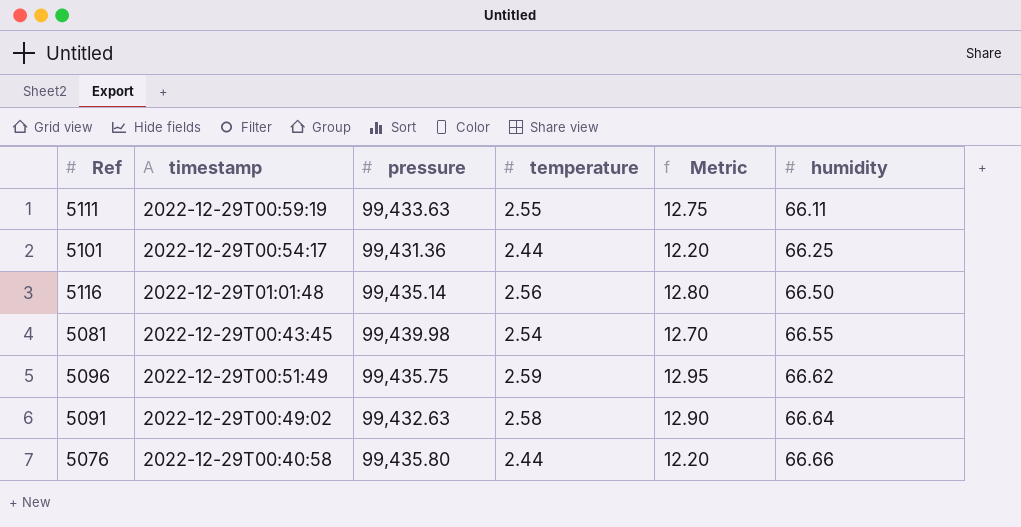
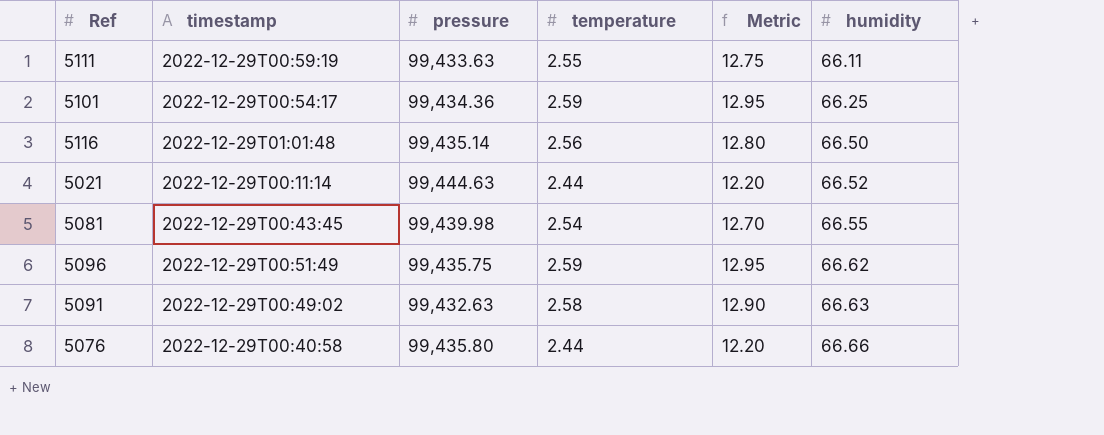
5101 | pressure: 99,431.36 -> 99,434.36
5101 | temperature: 2.44 -> 2.59
5101 | Metric: 12.20 -> 12.95
row 5021: none -> 2022-12-29T00:11:14 | 99,444.63 | 2.44 | 12.20 | 66.52
5091 | humidity: 66.64 -> 66.63

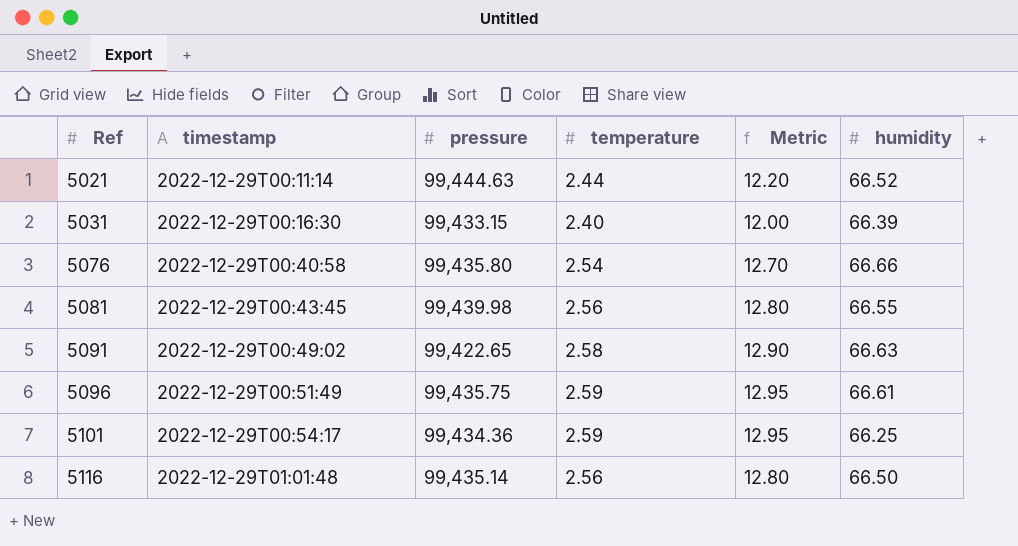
row order: humidity ascending -> Ref ascending
row 5111: 2022-12-29T00:59:19 | 99,433.63 | 2.55 | 12.75 | 66.11 -> none
row 5031: none -> 2022-12-29T00:16:30 | 99,433.15 | 2.40 | 12.00 | 66.39
5076 | temperature: 2.44 -> 2.54
5076 | Metric: 12.20 -> 12.70
5081 | temperature: 2.54 -> 2.56
5081 | Metric: 12.70 -> 12.80
5091 | pressure: 99,432.63 -> 99,422.65
5096 | humidity: 66.62 -> 66.61

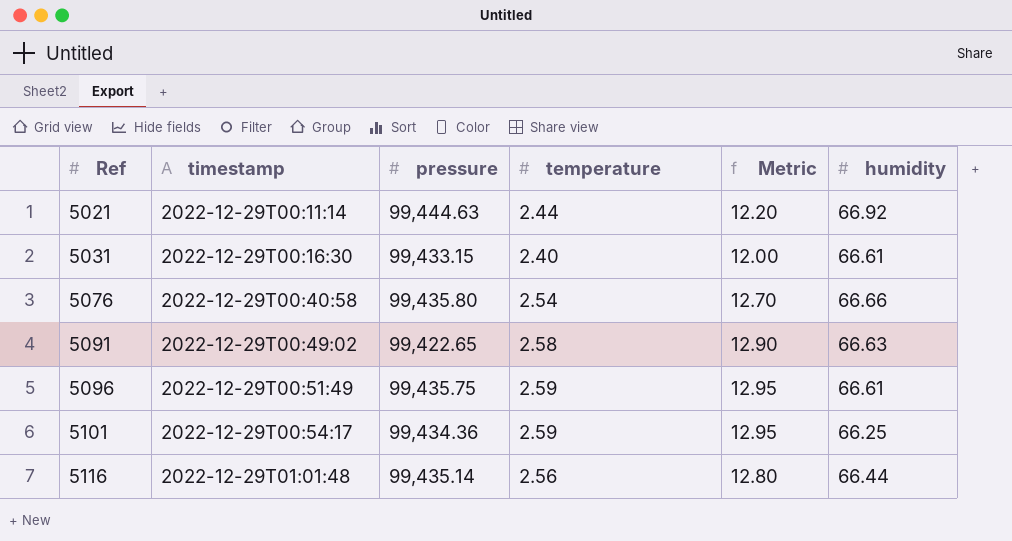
row 5081: 2022-12-29T00:43:45 | 99,439.98 | 2.56 | 12.80 | 66.55 -> none
5021 | humidity: 66.52 -> 66.92
5031 | humidity: 66.39 -> 66.61
5116 | humidity: 66.50 -> 66.44

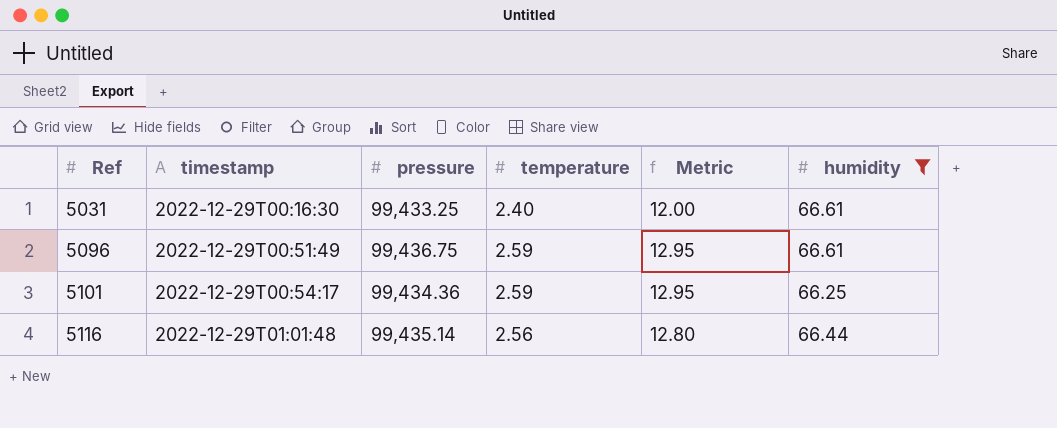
filter: none -> humidity <= 66.61
5031 | pressure: 99,433.15 -> 99,433.25
5096 | pressure: 99,435.75 -> 99,436.75

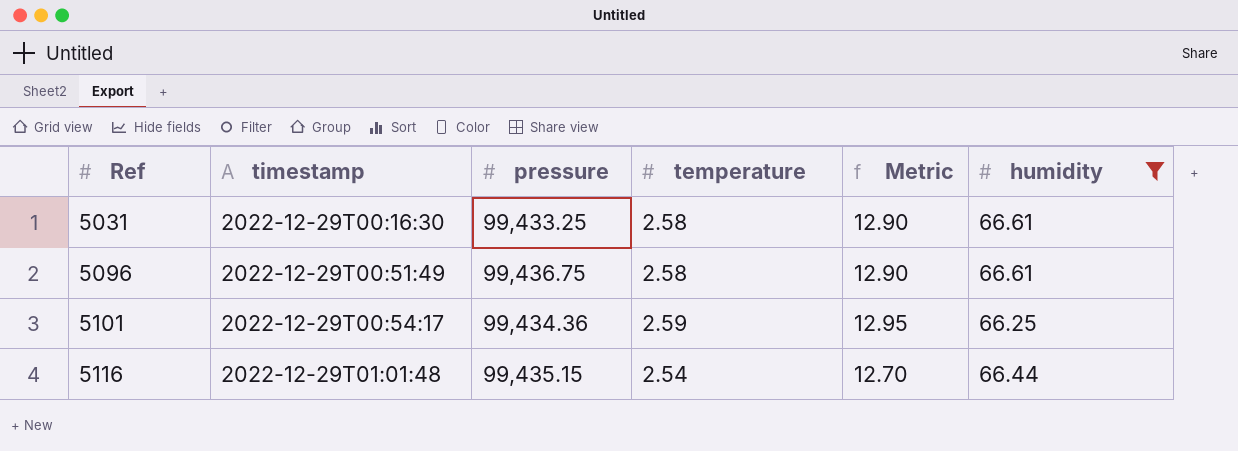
5031 | temperature: 2.40 -> 2.58
5031 | Metric: 12.00 -> 12.90
5096 | temperature: 2.59 -> 2.58
5096 | Metric: 12.95 -> 12.90
5116 | pressure: 99,435.14 -> 99,435.15
5116 | temperature: 2.56 -> 2.54
5116 | Metric: 12.80 -> 12.70

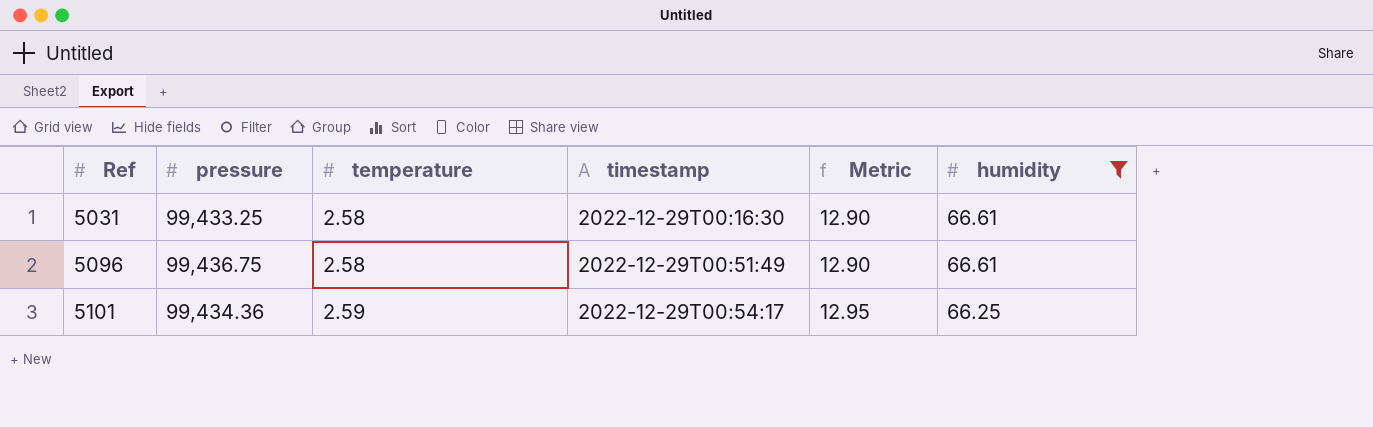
column timestamp | position: 2 -> 4
row 5116: 2022-12-29T01:01:48 | 99,435.15 | 2.54 | 12.70 | 66.44 -> none

